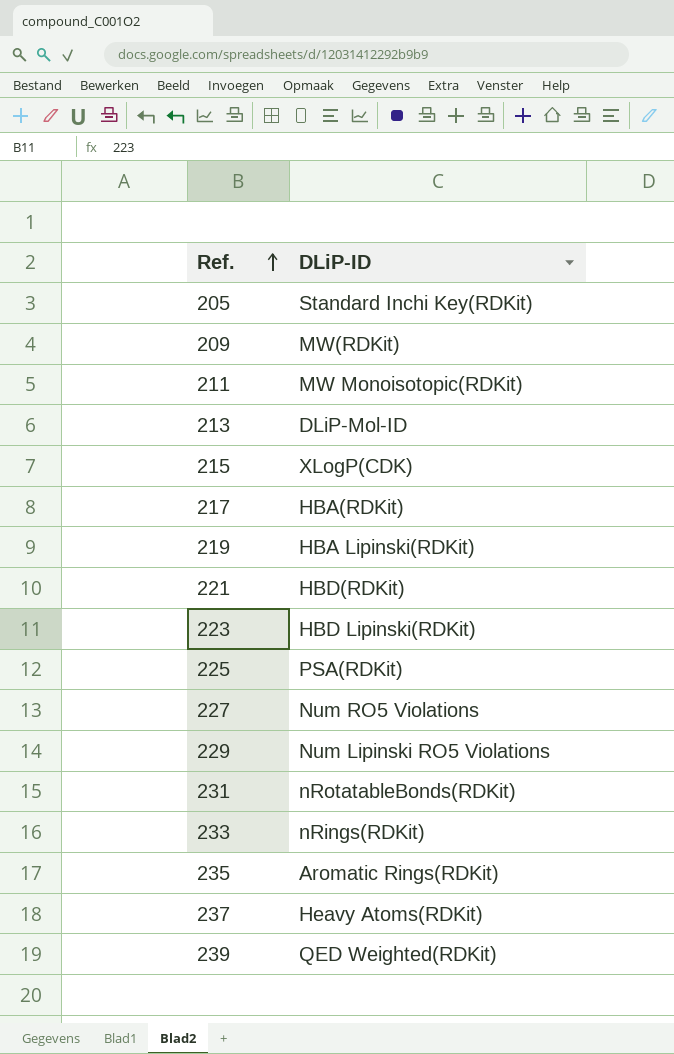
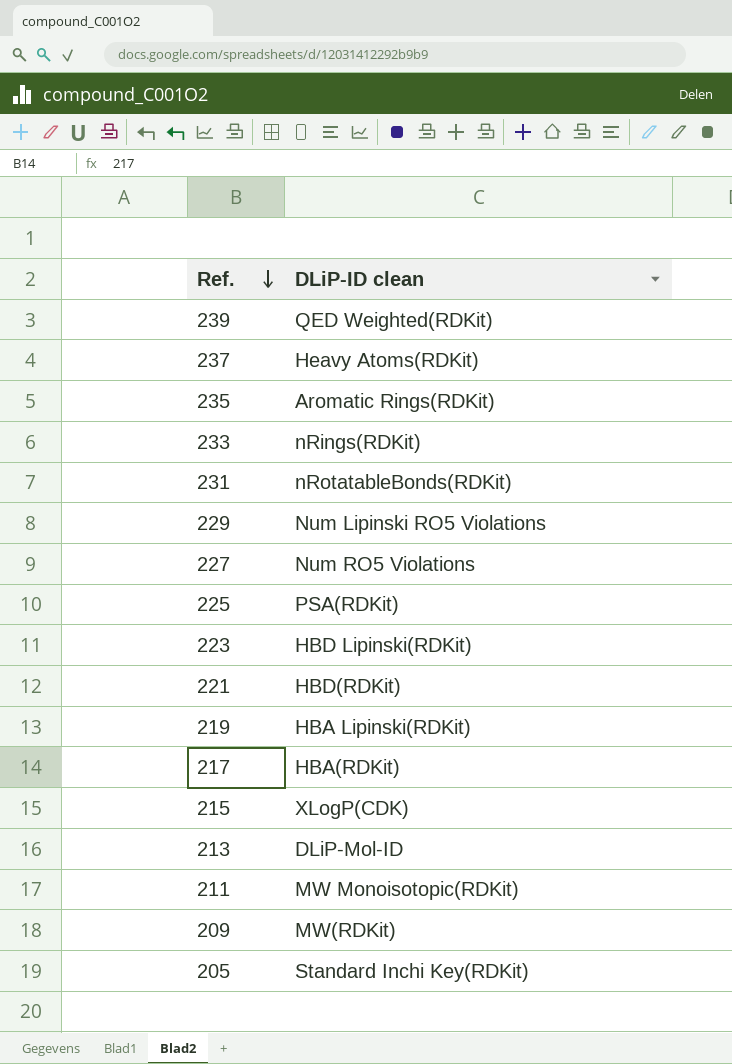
row order: Ref. ascending -> Ref. descending
column name: DLiP-ID -> DLiP-ID clean

